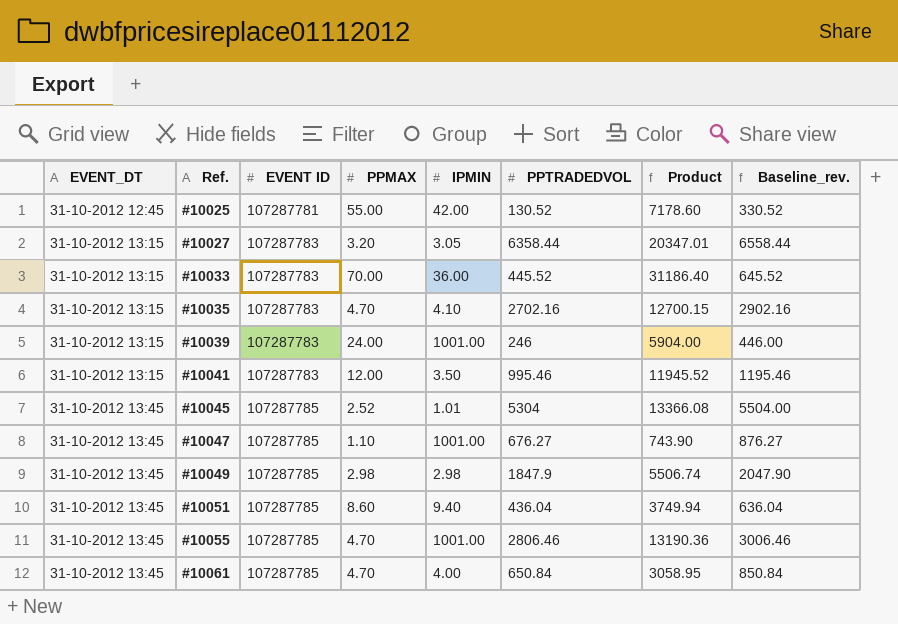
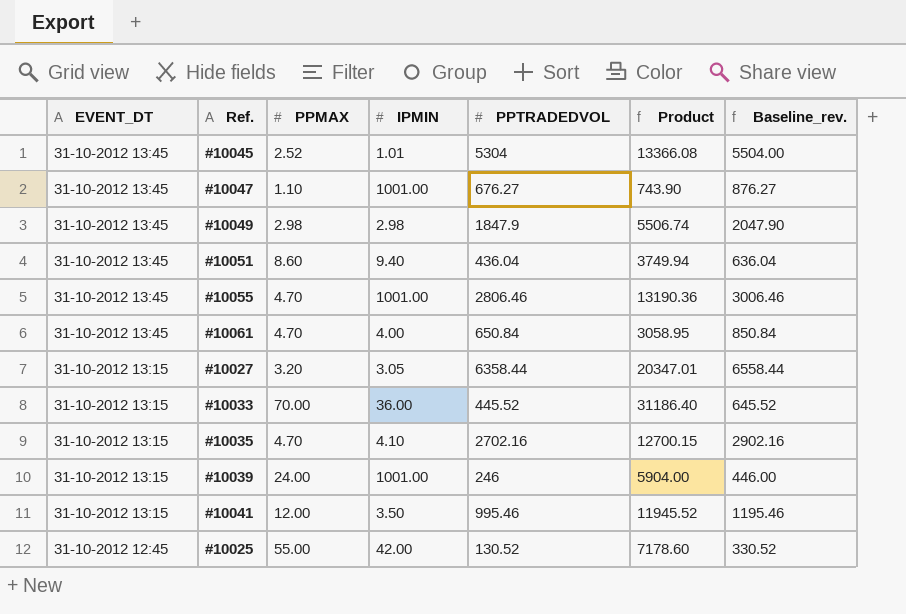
row order: EVENT_DT ascending -> EVENT_DT descending
column EVENT ID | position: 3 -> none

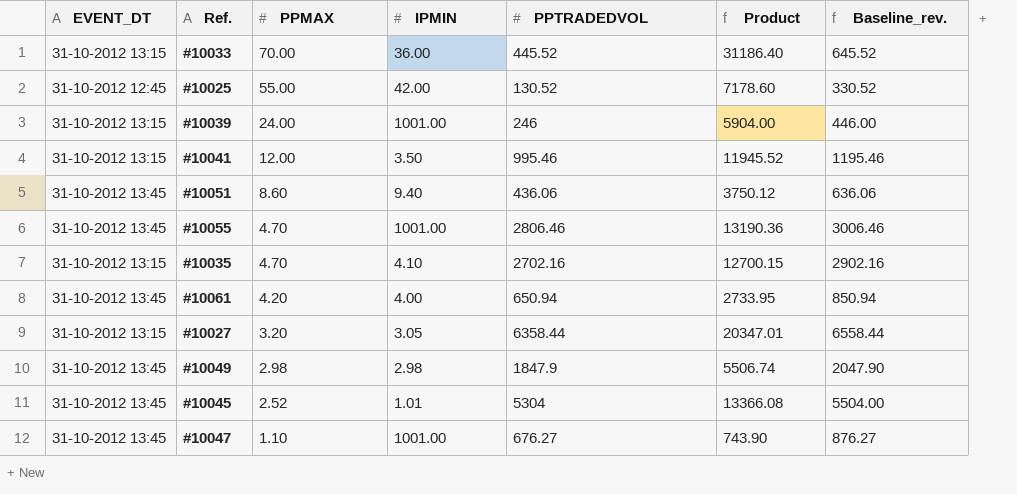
row order: EVENT_DT descending -> PPMAX descending
#10051 | PPTRADEDVOL: 436.04 -> 436.06
#10051 | Product: 3749.94 -> 3750.12
#10051 | Baseline_rev.: 636.04 -> 636.06
#10061 | PPMAX: 4.70 -> 4.20
#10061 | PPTRADEDVOL: 650.84 -> 650.94
#10061 | Product: 3058.95 -> 2733.95
#10061 | Baseline_rev.: 850.84 -> 850.94

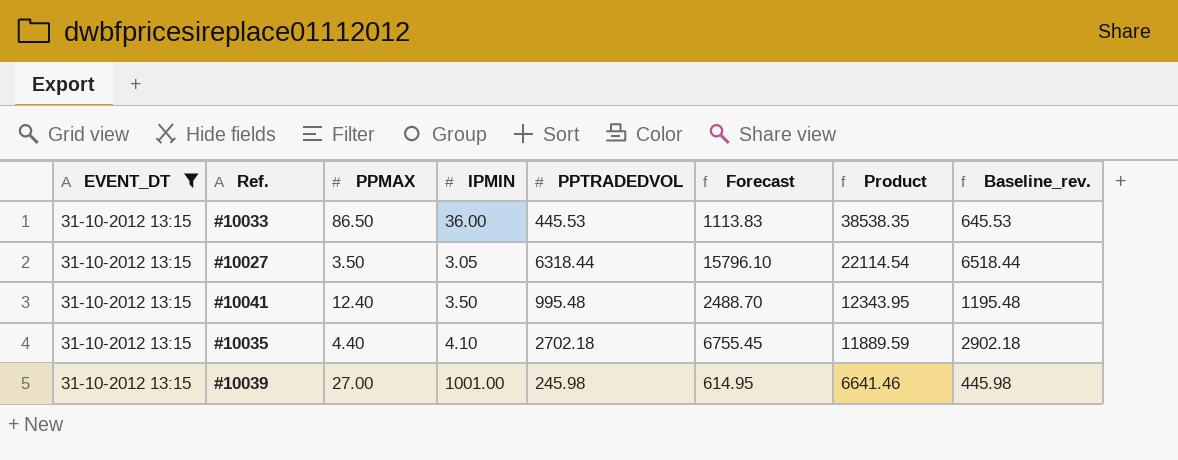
filter: none -> EVENT_DT = 31-10-2012 13:15
row order: PPMAX descending -> Product descending
column Forecast | formula: none -> [PPTRADEDVOL] * 2.5
#10033 | PPMAX: 70.00 -> 86.50
#10033 | PPTRADEDVOL: 445.52 -> 445.53
#10033 | Product: 31186.40 -> 38538.35
#10033 | Baseline_rev.: 645.52 -> 645.53
#10027 | PPMAX: 3.20 -> 3.50
#10027 | PPTRADEDVOL: 6358.44 -> 6318.44
#10027 | Product: 20347.01 -> 22114.54
#10027 | Baseline_rev.: 6558.44 -> 6518.44
#10041 | PPMAX: 12.00 -> 12.40
#10041 | PPTRADEDVOL: 995.46 -> 995.48
#10041 | Product: 11945.52 -> 12343.95
#10041 | Baseline_rev.: 1195.46 -> 1195.48
#10035 | PPMAX: 4.70 -> 4.40
#10035 | PPTRADEDVOL: 2702.16 -> 2702.18
#10035 | Product: 12700.15 -> 11889.59
#10035 | Baseline_rev.: 2902.16 -> 2902.18
#10039 | PPMAX: 24.00 -> 27.00
#10039 | PPTRADEDVOL: 246 -> 245.98
#10039 | Product: 5904.00 -> 6641.46
#10039 | Baseline_rev.: 446.00 -> 445.98

